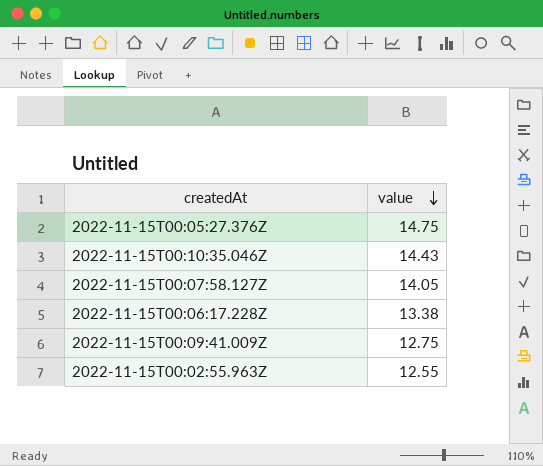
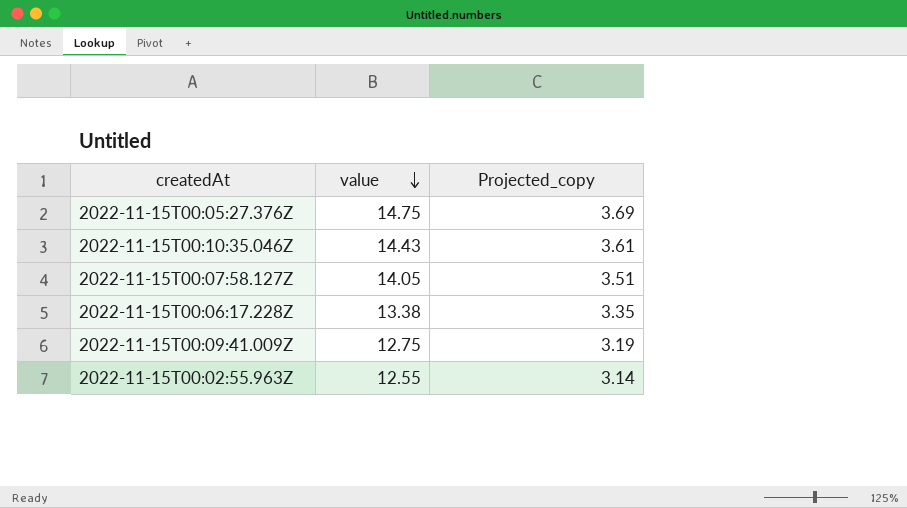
column Projected_copy | formula: none -> [value] * 0.25

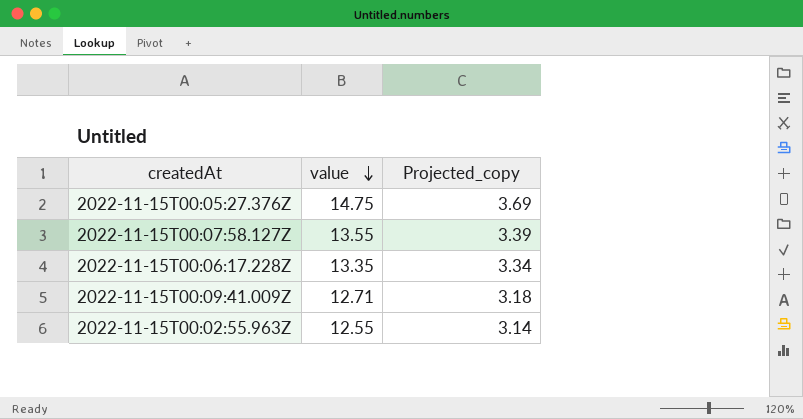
row 2022-11-15T00:10:35.046Z: 14.43 | 3.61 -> none
2022-11-15T00:07:58.127Z | value: 14.05 -> 13.55
2022-11-15T00:07:58.127Z | Projected_copy: 3.51 -> 3.39
2022-11-15T00:06:17.228Z | value: 13.38 -> 13.35
2022-11-15T00:06:17.228Z | Projected_copy: 3.35 -> 3.34
2022-11-15T00:09:41.009Z | value: 12.75 -> 12.71
2022-11-15T00:09:41.009Z | Projected_copy: 3.19 -> 3.18

